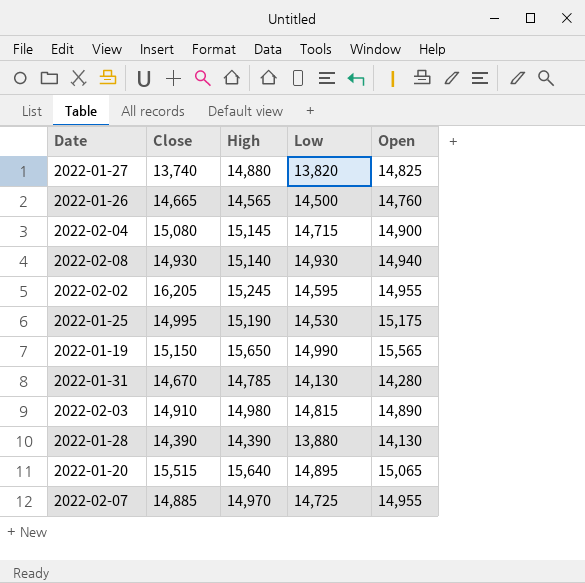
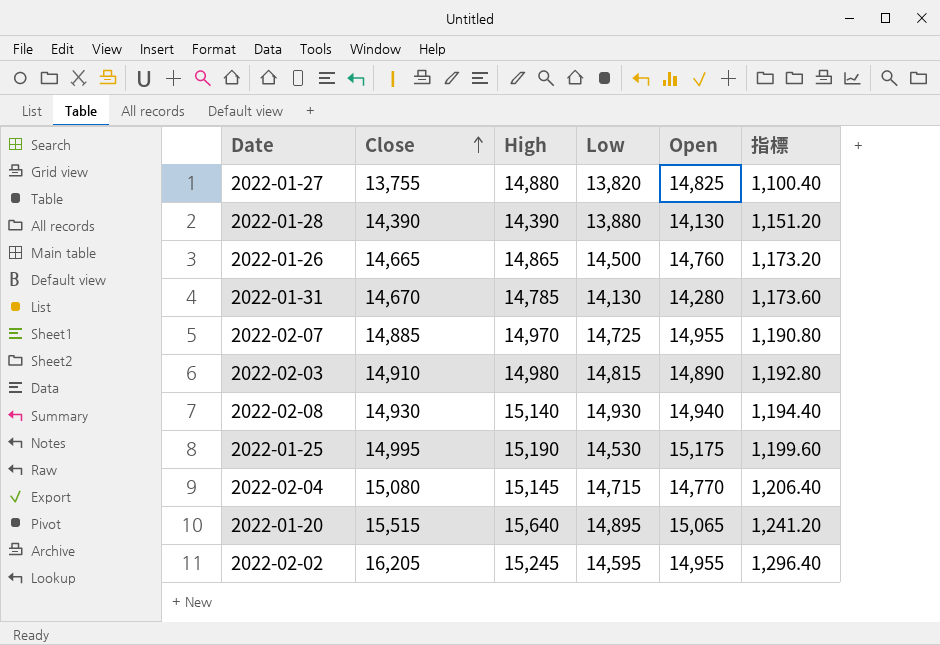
row order: none -> Close ascending
column 指標 | formula: none -> [Close] * 0.08
row 2022-01-19: 15,150 | 15,650 | 14,990 | 15,565 -> none
2022-01-27 | Close: 13,740 -> 13,755
2022-01-26 | High: 14,565 -> 14,865
2022-02-04 | Open: 14,900 -> 14,770

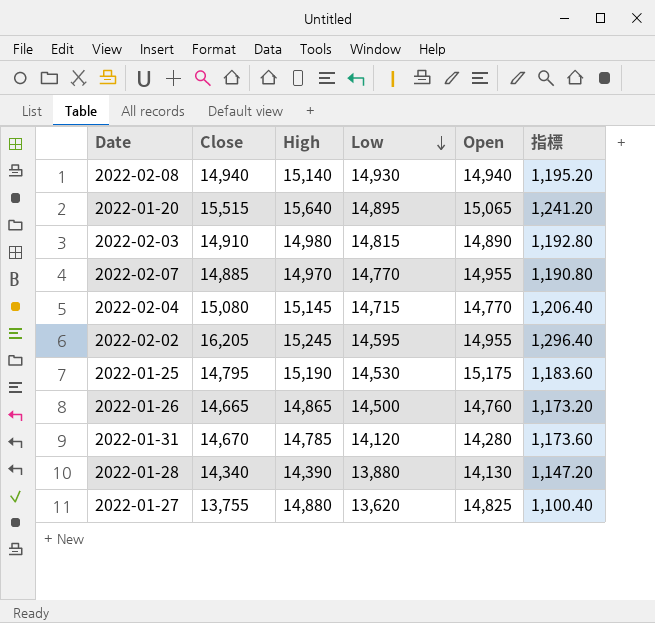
row order: Close ascending -> Low descending
2022-02-08 | Close: 14,930 -> 14,940
2022-02-08 | 指標: 1,194.40 -> 1,195.20
2022-02-07 | Low: 14,725 -> 14,770
2022-01-25 | Close: 14,995 -> 14,795
2022-01-25 | 指標: 1,199.60 -> 1,183.60
2022-01-31 | Low: 14,130 -> 14,120
2022-01-28 | Close: 14,390 -> 14,340
2022-01-28 | 指標: 1,151.20 -> 1,147.20
2022-01-27 | Low: 13,820 -> 13,620

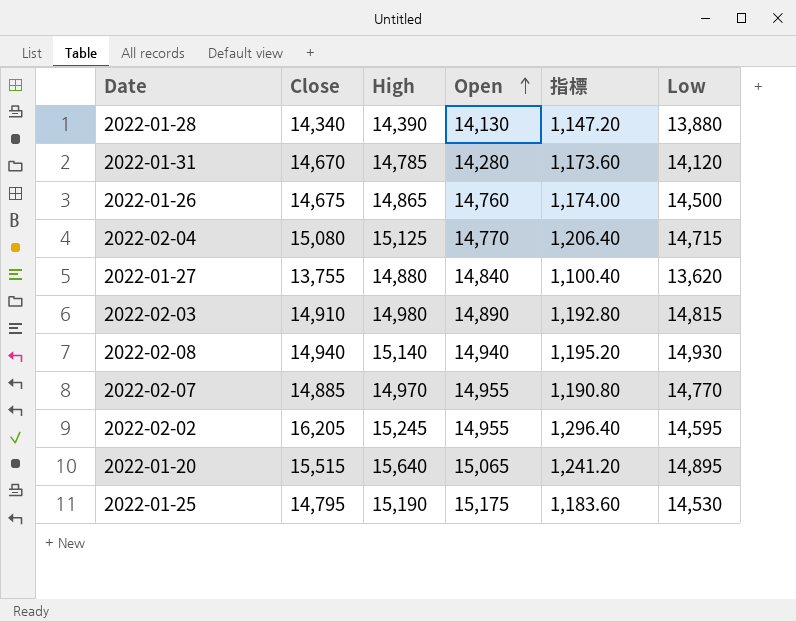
row order: Low descending -> Open ascending
column Low | position: 4 -> 6
2022-01-26 | Close: 14,665 -> 14,675
2022-01-26 | 指標: 1,173.20 -> 1,174.00
2022-02-04 | High: 15,145 -> 15,125
2022-01-27 | Open: 14,825 -> 14,840

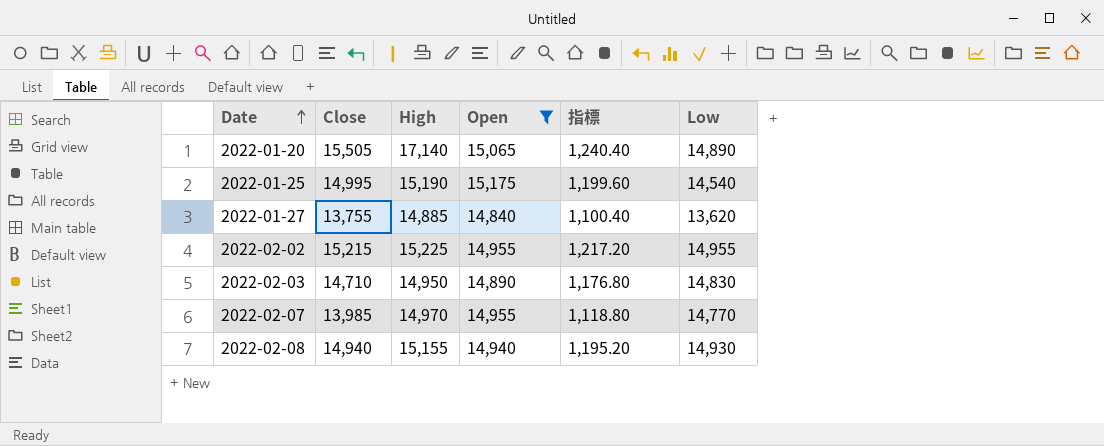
filter: none -> Open >= 14,840
row order: Open ascending -> Date ascending
2022-01-20 | Close: 15,515 -> 15,505
2022-01-20 | High: 15,640 -> 17,140
2022-01-20 | 指標: 1,241.20 -> 1,240.40
2022-01-20 | Low: 14,895 -> 14,890
2022-01-25 | Close: 14,795 -> 14,995
2022-01-25 | 指標: 1,183.60 -> 1,199.60
2022-01-25 | Low: 14,530 -> 14,540
2022-01-27 | High: 14,880 -> 14,885
2022-02-02 | Close: 16,205 -> 15,215
2022-02-02 | High: 15,245 -> 15,225
2022-02-02 | 指標: 1,296.40 -> 1,217.20
2022-02-02 | Low: 14,595 -> 14,955
2022-02-03 | Close: 14,910 -> 14,710
2022-02-03 | High: 14,980 -> 14,950
2022-02-03 | 指標: 1,192.80 -> 1,176.80
2022-02-03 | Low: 14,815 -> 14,830
2022-02-07 | Close: 14,885 -> 13,985
2022-02-07 | 指標: 1,190.80 -> 1,118.80
2022-02-08 | High: 15,140 -> 15,155

